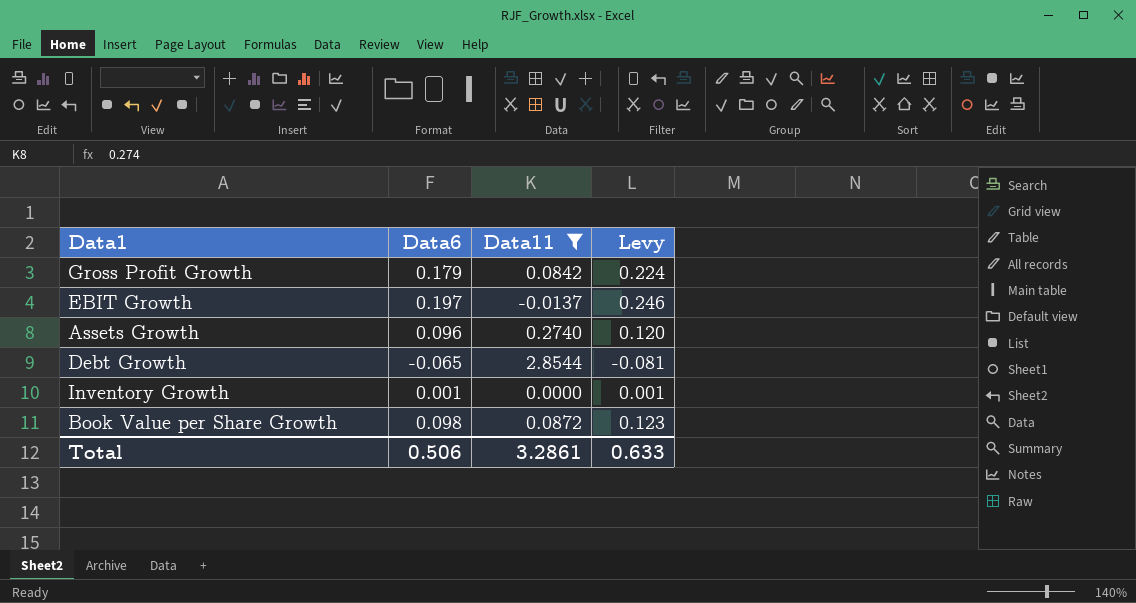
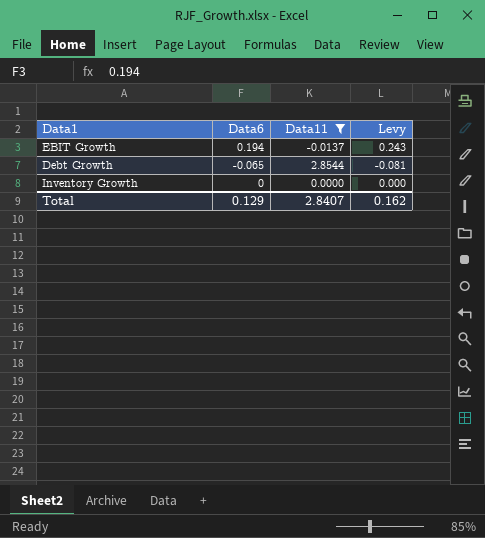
row Gross Profit Growth: 0.179 | 0.0842 | 0.224 -> none
row Assets Growth: 0.096 | 0.2740 | 0.120 -> none
row Book Value per Share Growth: 0.098 | 0.0872 | 0.123 -> none
EBIT Growth | Data6: 0.197 -> 0.194
EBIT Growth | Levy: 0.246 -> 0.243
Inventory Growth | Data6: 0.001 -> 0
Inventory Growth | Levy: 0.001 -> 0.000
Total | Data6: 0.506 -> 0.129
Total | Data11: 3.2861 -> 2.8407
Total | Levy: 0.633 -> 0.162

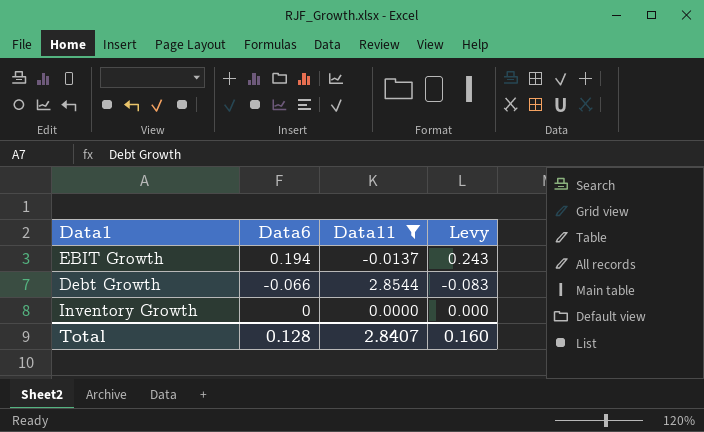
Debt Growth | Data6: -0.065 -> -0.066
Debt Growth | Levy: -0.081 -> -0.083
Total | Data6: 0.129 -> 0.128
Total | Levy: 0.162 -> 0.160

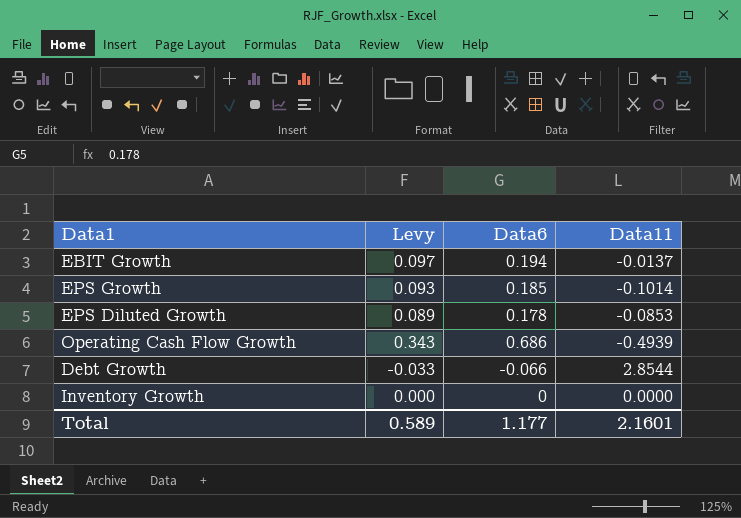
filter: Data11 >= -0.0137 -> none
column Levy | formula: [Data6] * 1.25 -> [Data6] * 0.5
column Levy | position: 4 -> 2
Total | Levy: 0.160 -> 0.589
Total | Data6: 0.128 -> 1.177
Total | Data11: 2.8407 -> 2.1601

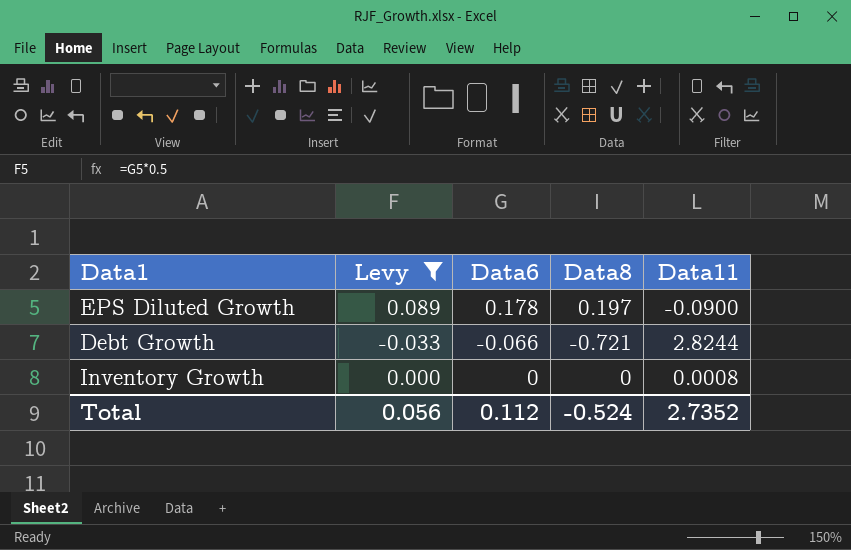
filter: none -> Levy <= 0.089
column Data8 | position: none -> 4
EPS Diluted Growth | Data11: -0.0853 -> -0.0900
Debt Growth | Data11: 2.8544 -> 2.8244
Inventory Growth | Data11: 0.0000 -> 0.0008
Total | Levy: 0.589 -> 0.056
Total | Data6: 1.177 -> 0.112
Total | Data11: 2.1601 -> 2.7352

